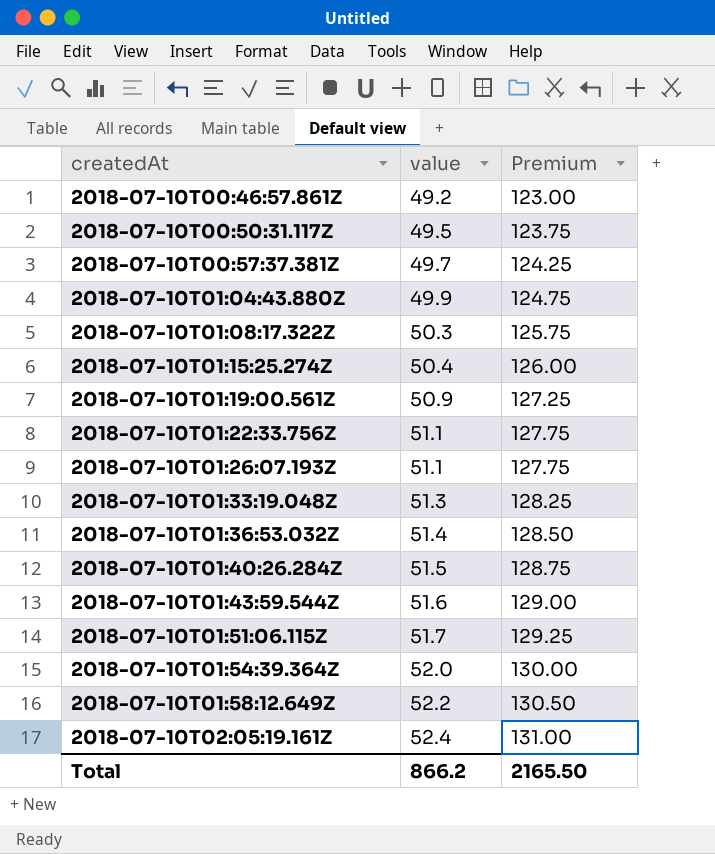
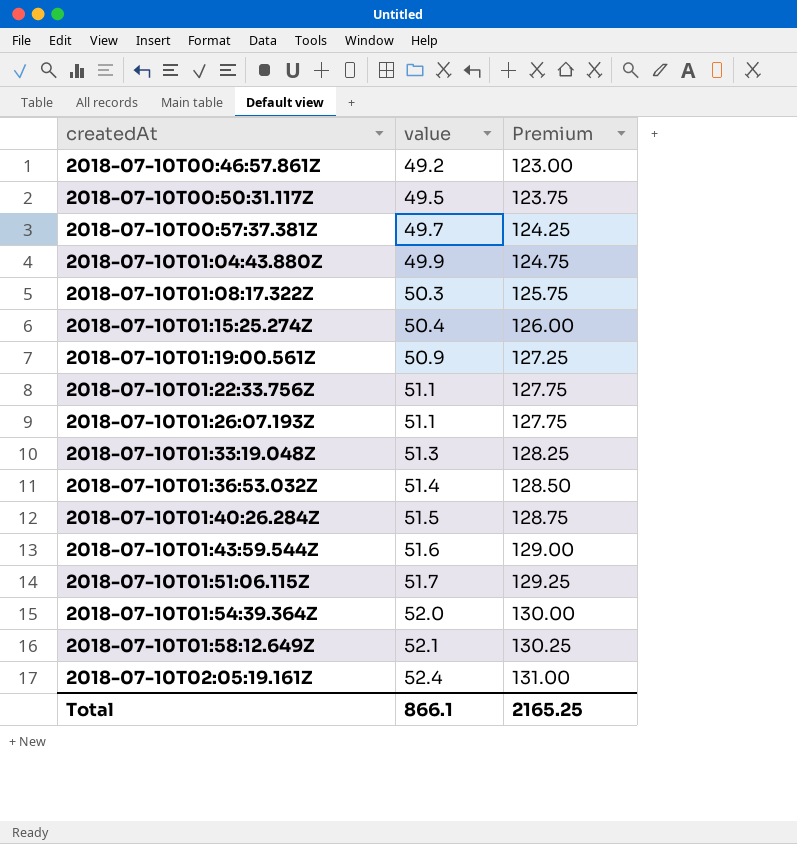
2018-07-10T01:58:12.649Z | value: 52.2 -> 52.1
2018-07-10T01:58:12.649Z | Premium: 130.50 -> 130.25
Total | value: 866.2 -> 866.1
Total | Premium: 2165.50 -> 2165.25

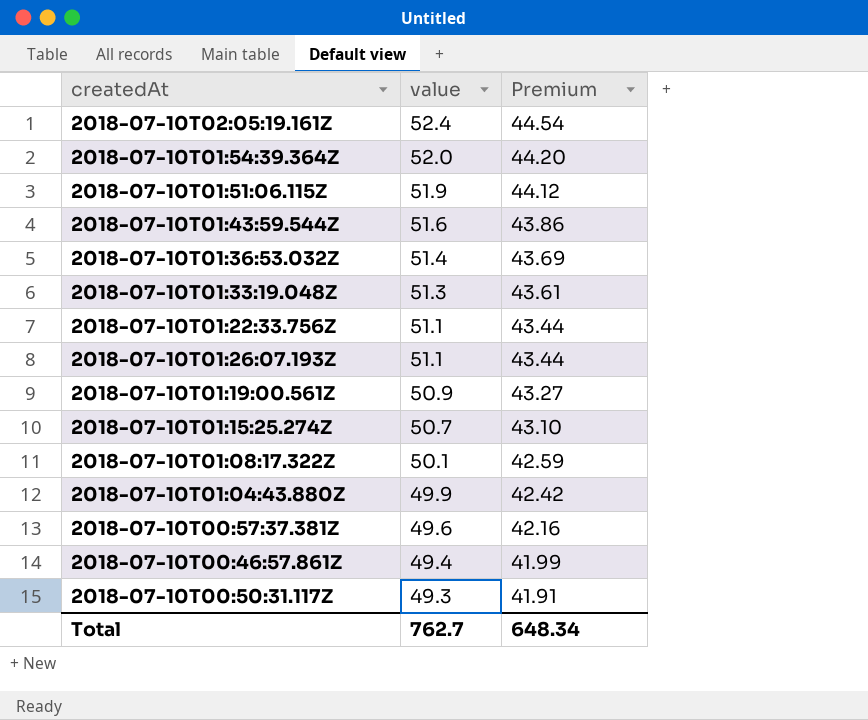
row order: createdAt ascending -> value descending
column Premium | formula: [value] * 2.5 -> [value] * 0.85
row 2018-07-10T01:40:26.284Z: 51.5 | 128.75 -> none
row 2018-07-10T01:58:12.649Z: 52.1 | 130.25 -> none
2018-07-10T01:51:06.115Z | value: 51.7 -> 51.9
2018-07-10T01:15:25.274Z | value: 50.4 -> 50.7
2018-07-10T01:08:17.322Z | value: 50.3 -> 50.1
2018-07-10T00:57:37.381Z | value: 49.7 -> 49.6
2018-07-10T00:46:57.861Z | value: 49.2 -> 49.4
2018-07-10T00:50:31.117Z | value: 49.5 -> 49.3
Total | value: 866.1 -> 762.7
Total | Premium: 2165.25 -> 648.34

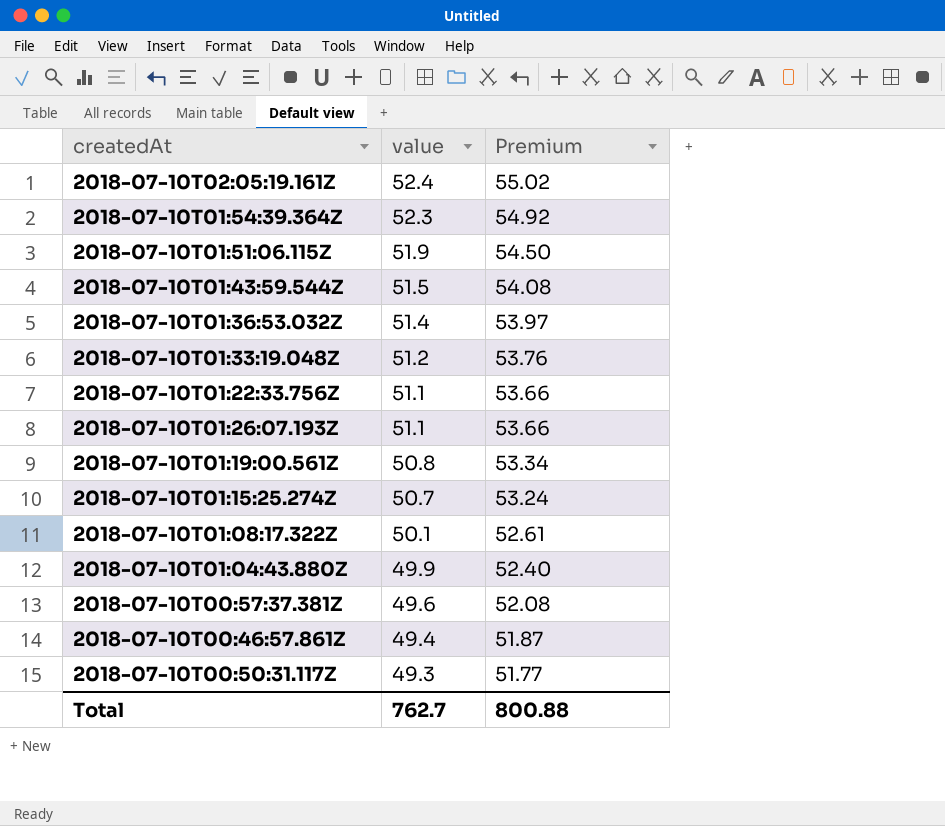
column Premium | formula: [value] * 0.85 -> [value] * 1.05
2018-07-10T01:54:39.364Z | value: 52.0 -> 52.3
2018-07-10T01:43:59.544Z | value: 51.6 -> 51.5
2018-07-10T01:33:19.048Z | value: 51.3 -> 51.2
2018-07-10T01:19:00.561Z | value: 50.9 -> 50.8
Total | Premium: 648.34 -> 800.88

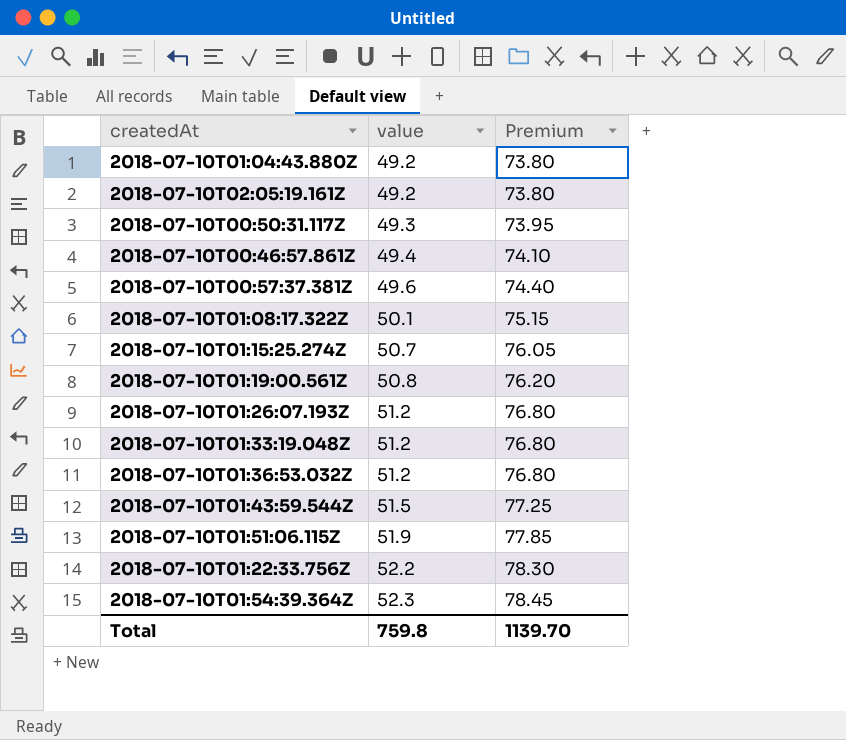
row order: value descending -> value ascending
column Premium | formula: [value] * 1.05 -> [value] * 1.5
2018-07-10T01:04:43.880Z | value: 49.9 -> 49.2
2018-07-10T02:05:19.161Z | value: 52.4 -> 49.2
2018-07-10T01:26:07.193Z | value: 51.1 -> 51.2
2018-07-10T01:36:53.032Z | value: 51.4 -> 51.2
2018-07-10T01:22:33.756Z | value: 51.1 -> 52.2
Total | value: 762.7 -> 759.8
Total | Premium: 800.88 -> 1139.70

